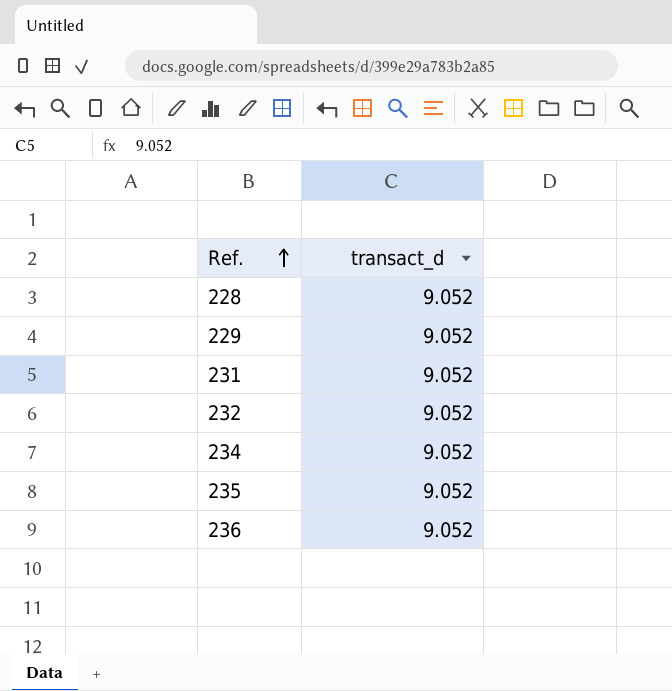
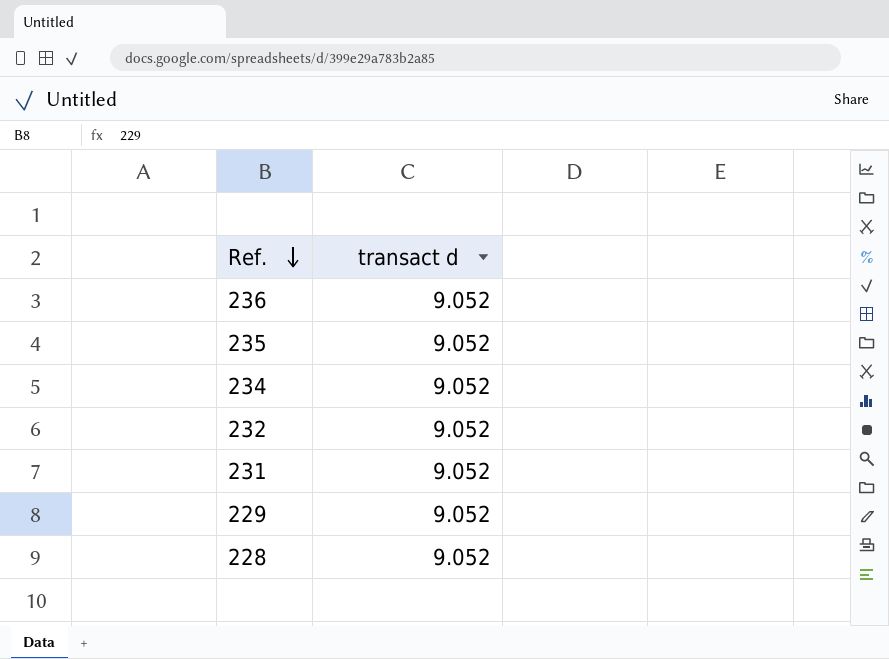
row order: Ref. ascending -> Ref. descending
column name: transact_d -> transact d

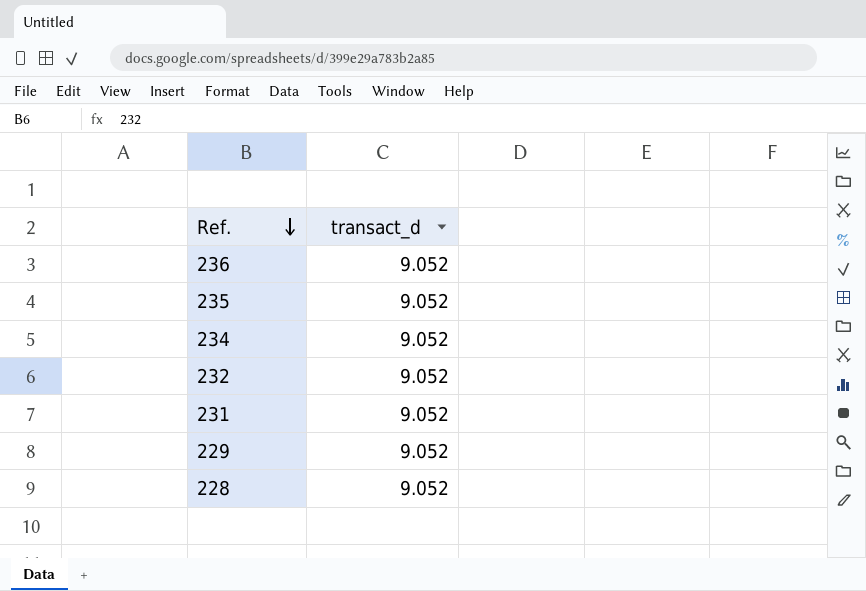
column name: transact d -> transact_d

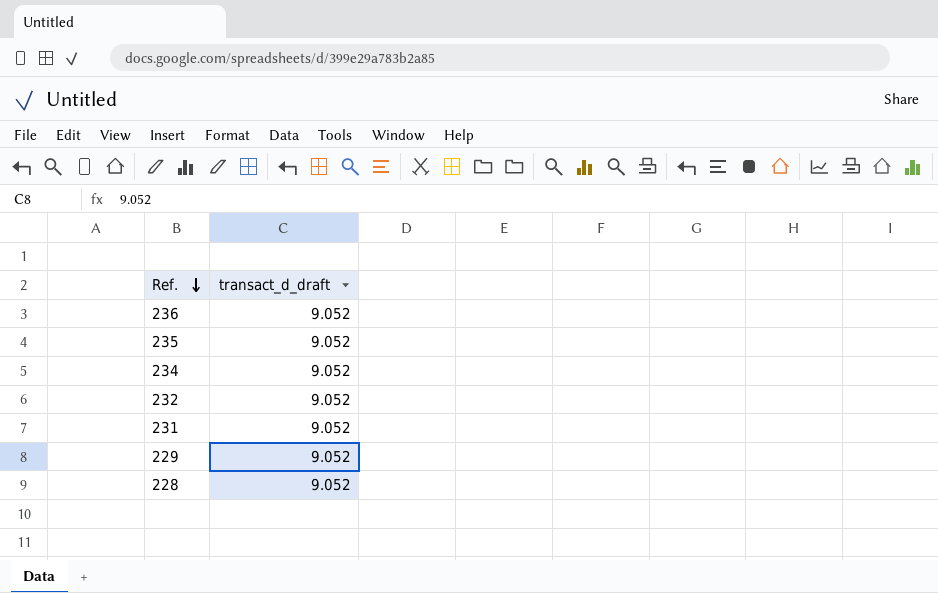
column name: transact_d -> transact_d_draft

